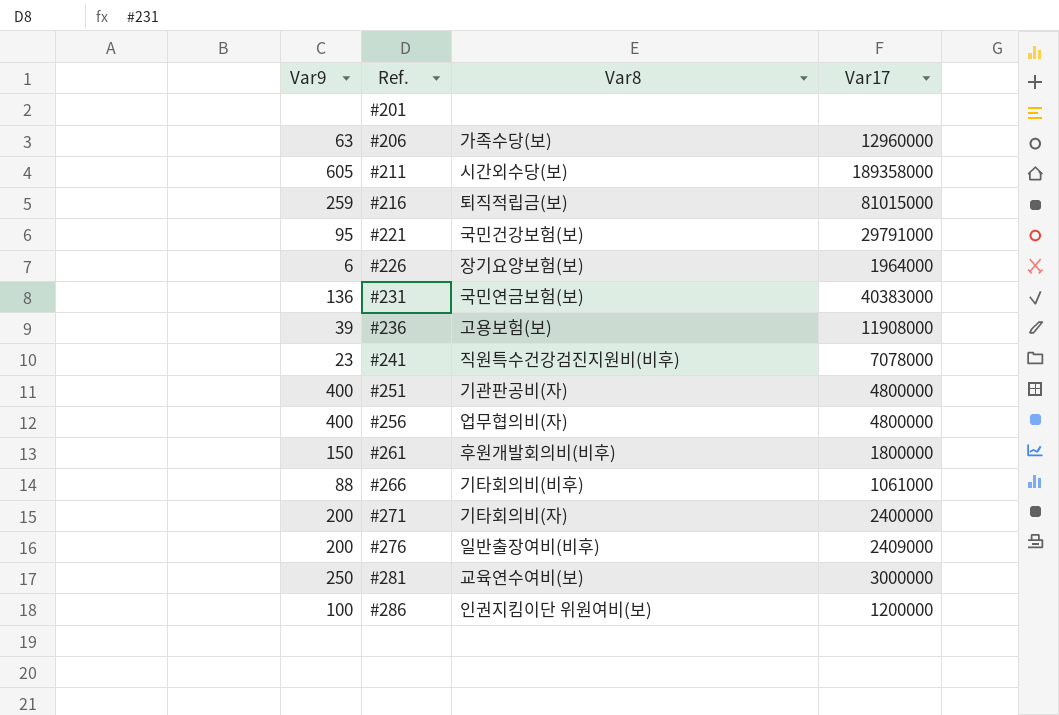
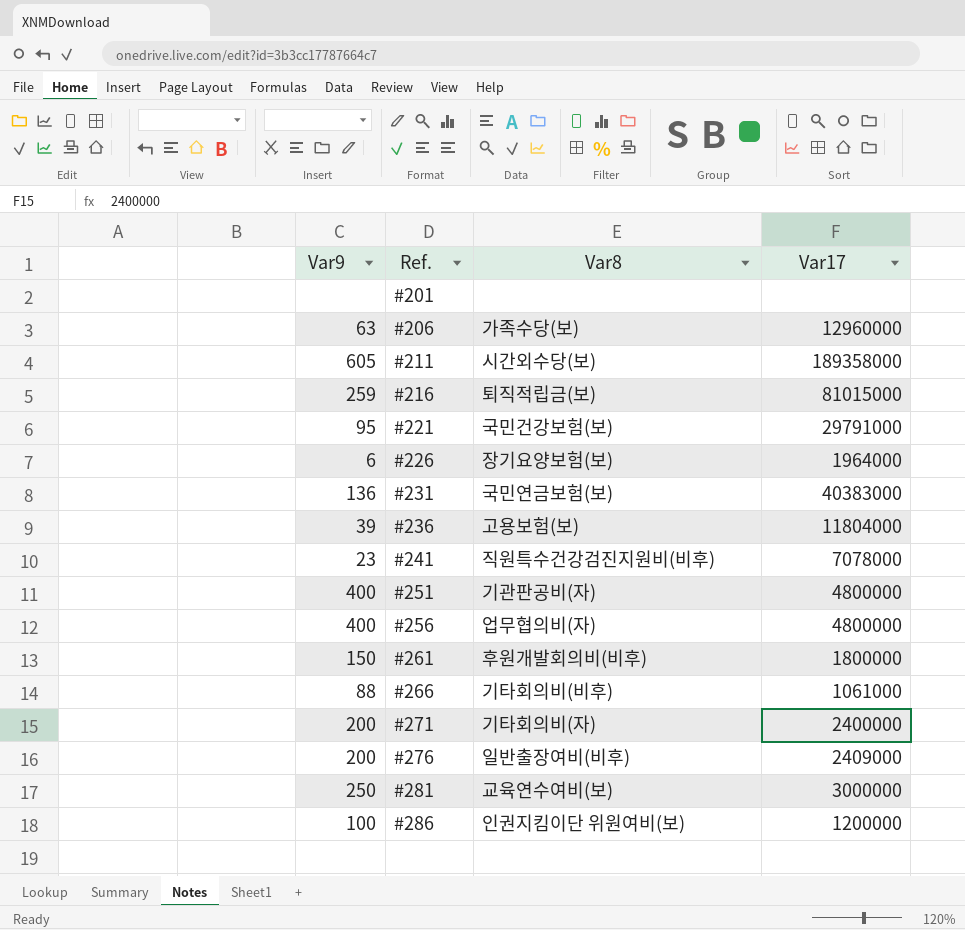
#236 | Var17: 11908000 -> 11804000

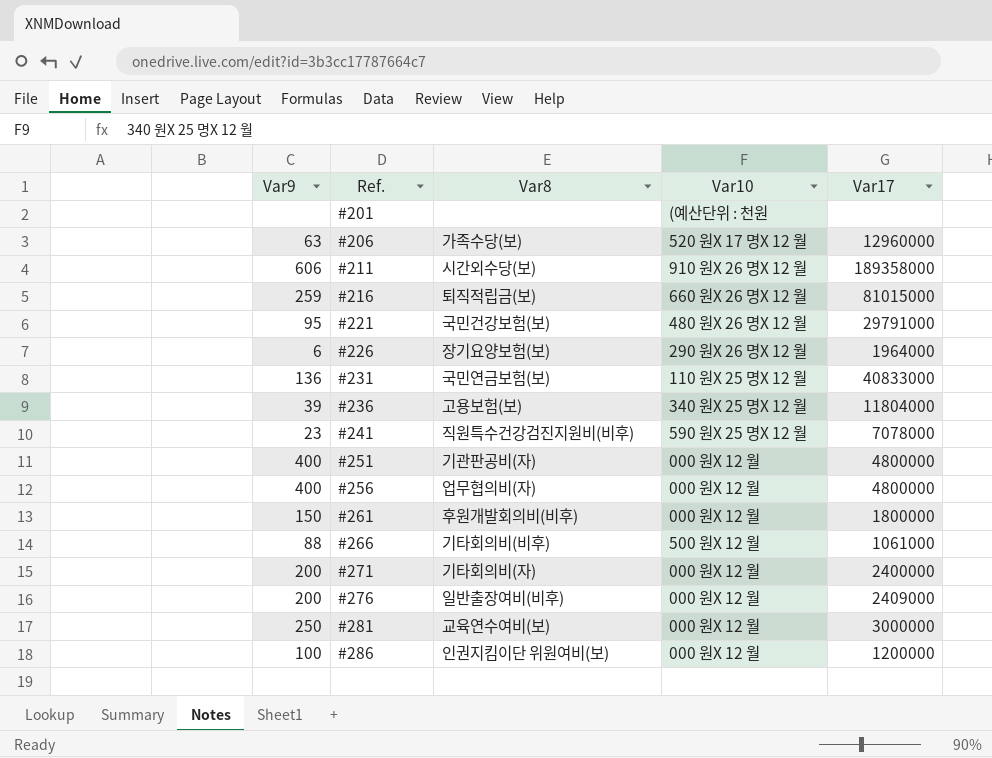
column Var10 | position: none -> 4
#211 | Var9: 605 -> 606
#231 | Var17: 40383000 -> 40833000

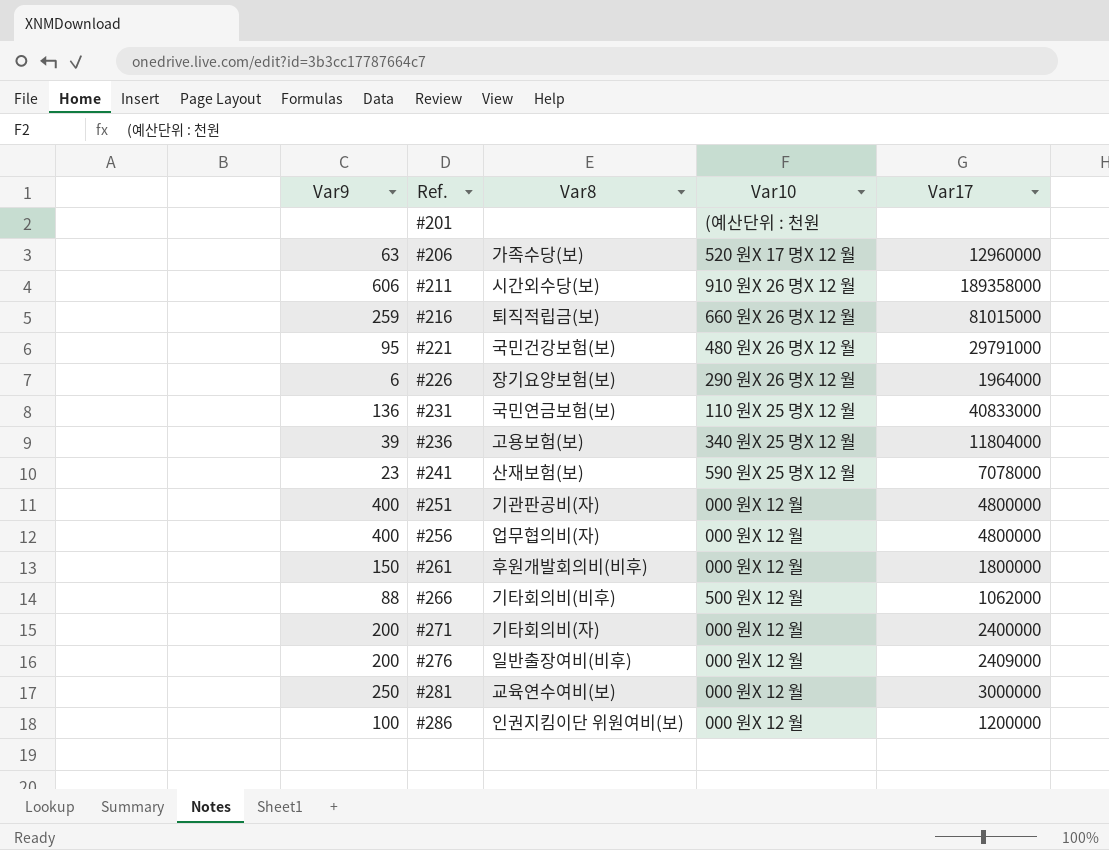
#241 | Var8: 직원특수건강검진지원비(비후) -> 산재보험(보)
#266 | Var17: 1061000 -> 1062000

